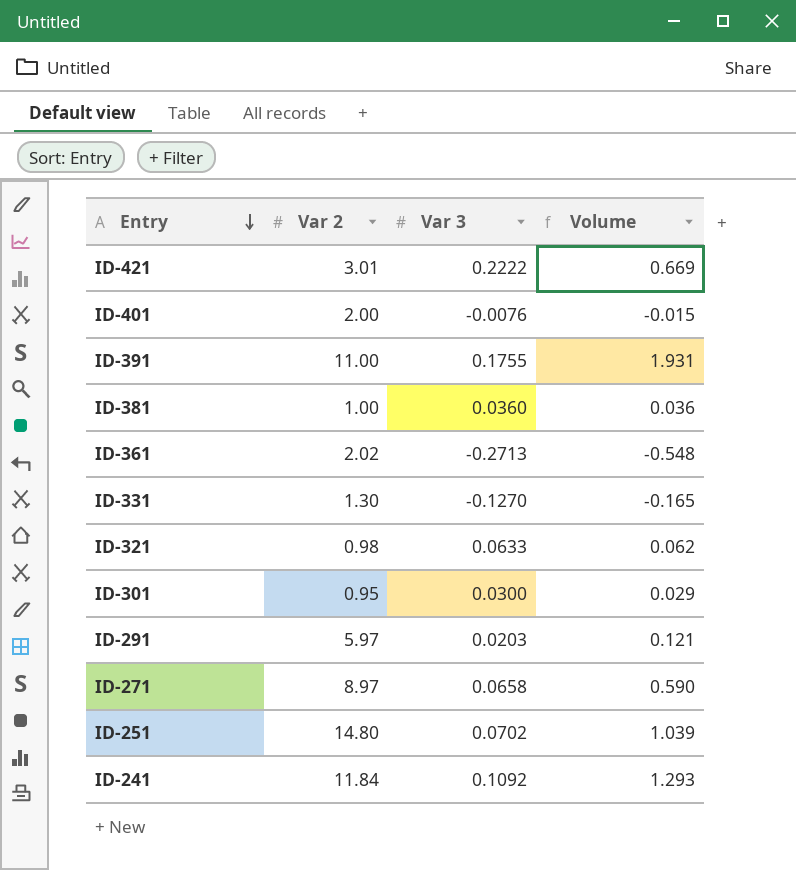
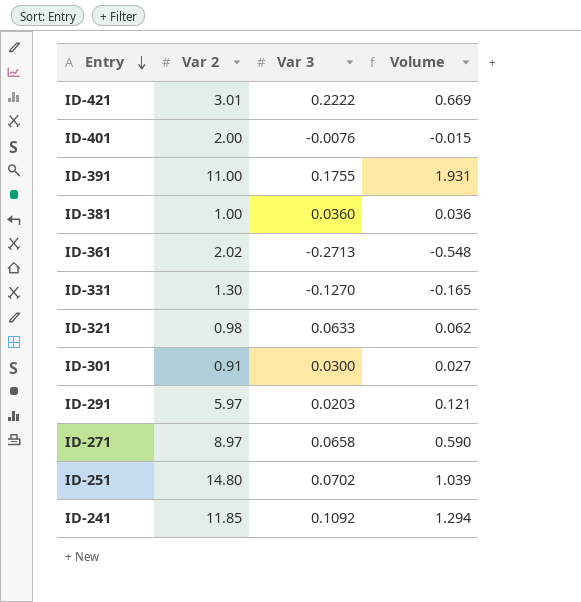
ID-301 | Var 2: 0.95 -> 0.91
ID-301 | Volume: 0.029 -> 0.027
ID-241 | Var 2: 11.84 -> 11.85
ID-241 | Volume: 1.293 -> 1.294

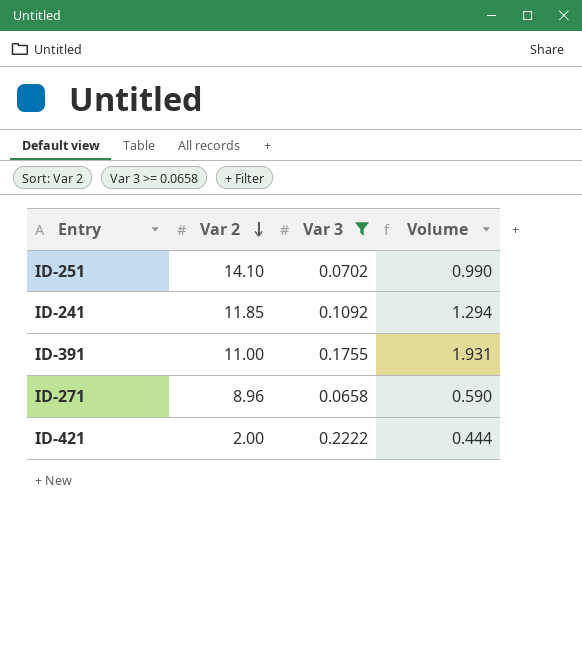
filter: none -> Var 3 >= 0.0658
row order: Entry descending -> Var 2 descending
ID-251 | Var 2: 14.80 -> 14.10
ID-251 | Volume: 1.039 -> 0.990
ID-271 | Var 2: 8.97 -> 8.96
ID-421 | Var 2: 3.01 -> 2.00
ID-421 | Volume: 0.669 -> 0.444

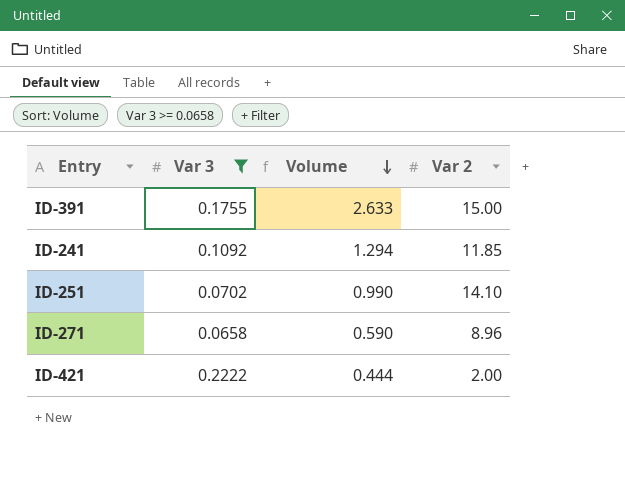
row order: Var 2 descending -> Volume descending
column Var 2 | position: 2 -> 4
ID-391 | Volume: 1.931 -> 2.633
ID-391 | Var 2: 11.00 -> 15.00

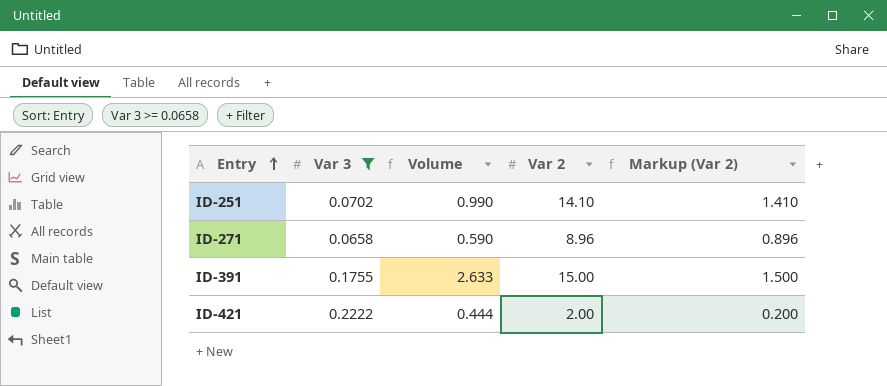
row order: Volume descending -> Entry ascending
column Markup (Var 2) | formula: none -> [Var 2] * 0.1
row ID-241: 0.1092 | 1.294 | 11.85 -> none

